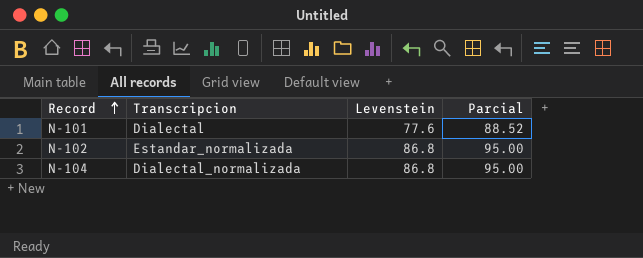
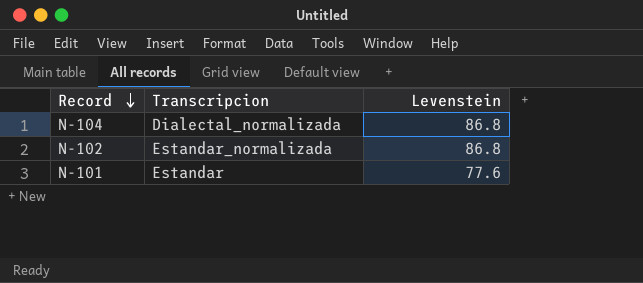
row order: Record ascending -> Record descending
column Parcial | position: 4 -> none
N-101 | Transcripcion: Dialectal -> Estandar

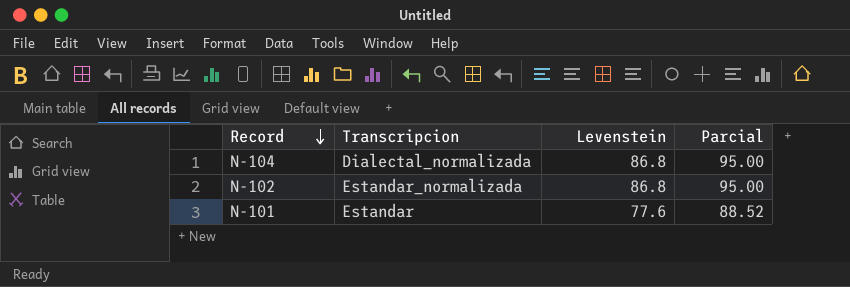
column Parcial | position: none -> 4

